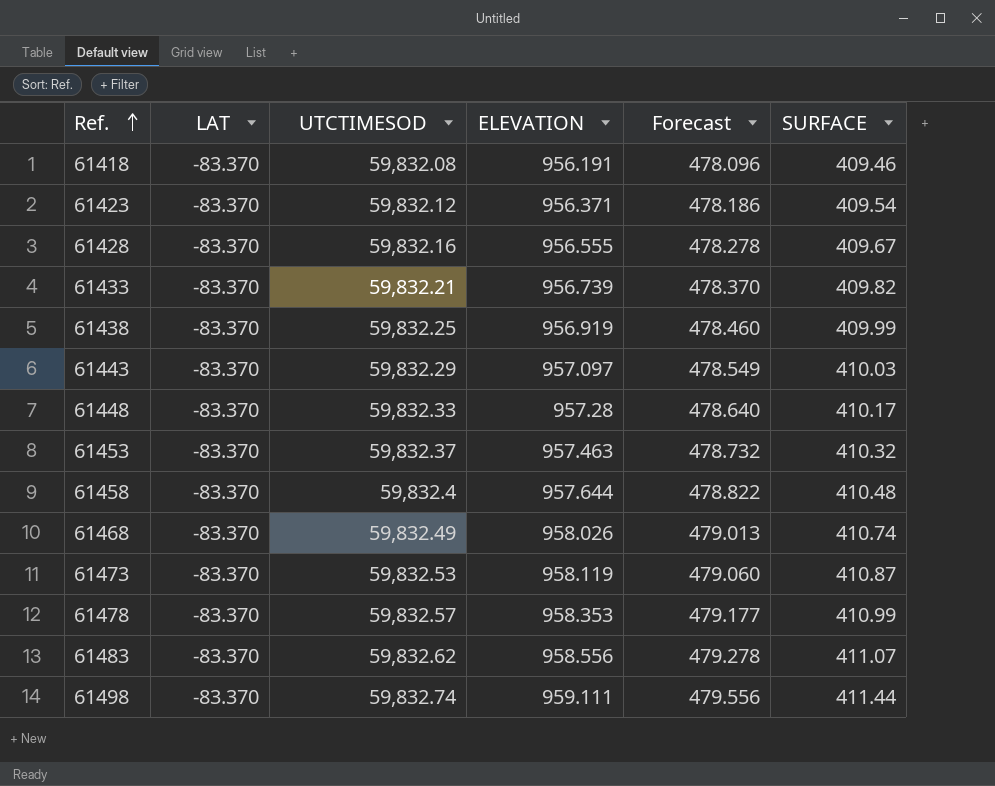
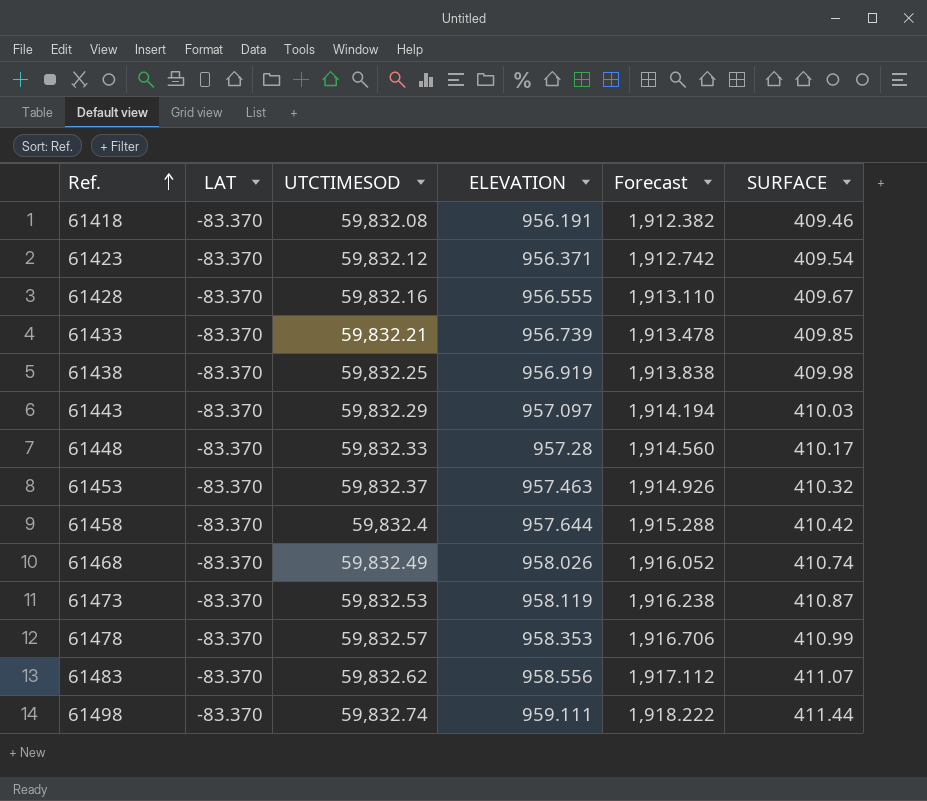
column Forecast | formula: [ELEVATION] * 0.5 -> [ELEVATION] * 2
61433 | SURFACE: 409.82 -> 409.85
61438 | SURFACE: 409.99 -> 409.98
61458 | SURFACE: 410.48 -> 410.42

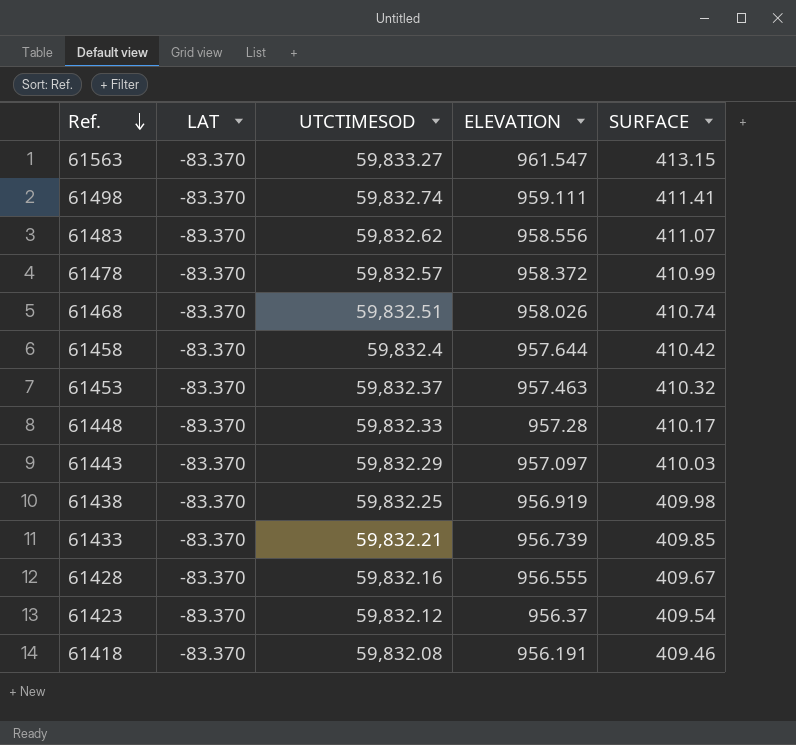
row order: Ref. ascending -> Ref. descending
column Forecast | formula: [ELEVATION] * 2 -> none
row 61473: -83.370 | 59,832.53 | 958.119 | 1,916.238 | 410.87 -> none
row 61563: none -> -83.370 | 59,833.27 | 961.547 | 413.15
61498 | SURFACE: 411.44 -> 411.41
61478 | ELEVATION: 958.353 -> 958.372
61468 | UTCTIMESOD: 59,832.49 -> 59,832.51
61423 | ELEVATION: 956.371 -> 956.37

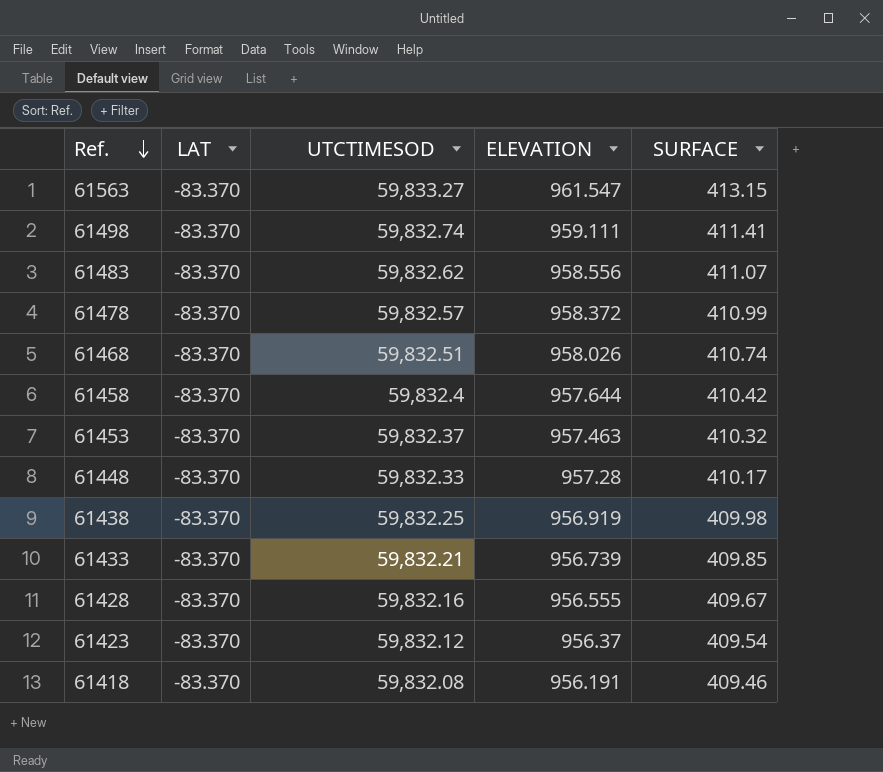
row 61443: -83.370 | 59,832.29 | 957.097 | 410.03 -> none

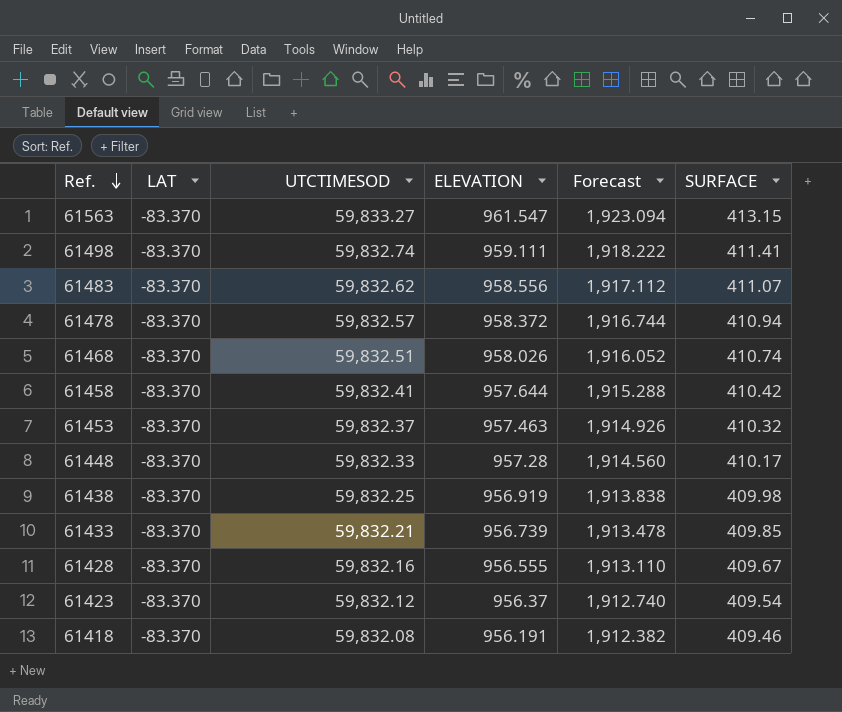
column Forecast | formula: none -> [ELEVATION] * 2
61478 | SURFACE: 410.99 -> 410.94
61458 | UTCTIMESOD: 59,832.4 -> 59,832.41

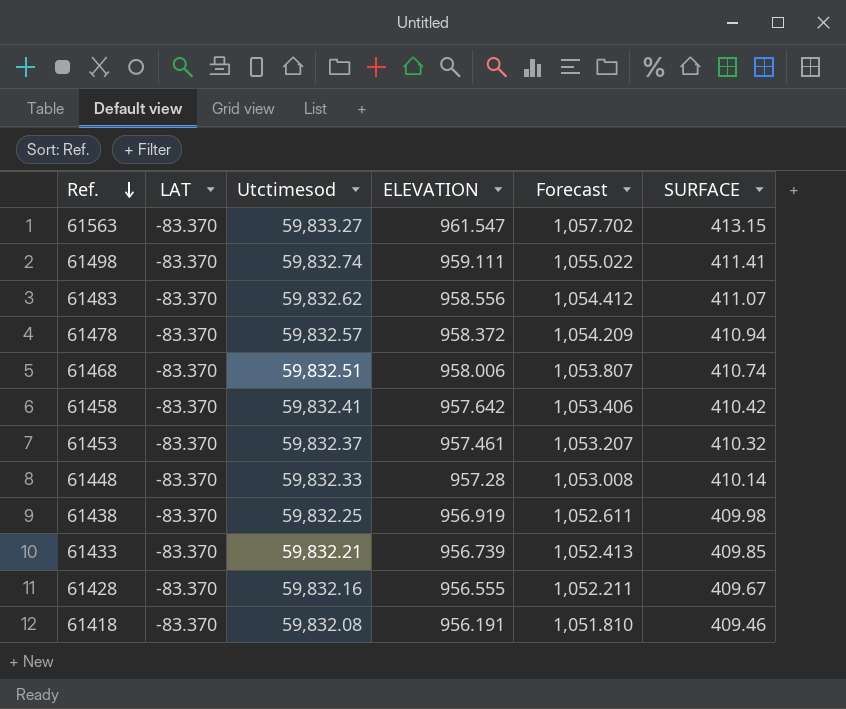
column name: UTCTIMESOD -> Utctimesod
column Forecast | formula: [ELEVATION] * 2 -> [ELEVATION] * 1.1
row 61423: -83.370 | 59,832.12 | 956.37 | 1,912.740 | 409.54 -> none
61468 | ELEVATION: 958.026 -> 958.006
61458 | ELEVATION: 957.644 -> 957.642
61453 | ELEVATION: 957.463 -> 957.461
61448 | SURFACE: 410.17 -> 410.14

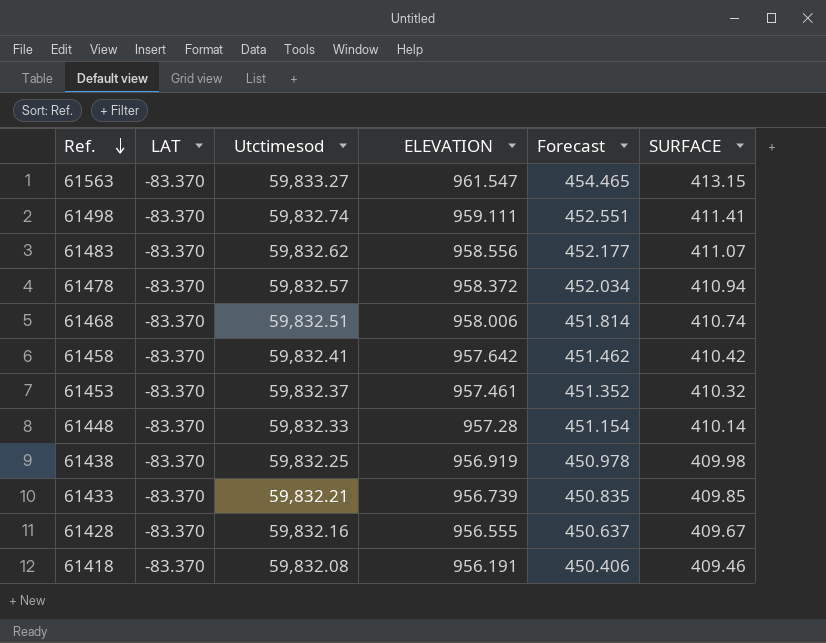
column Forecast | formula: [ELEVATION] * 1.1 -> [SURFACE] * 1.1

